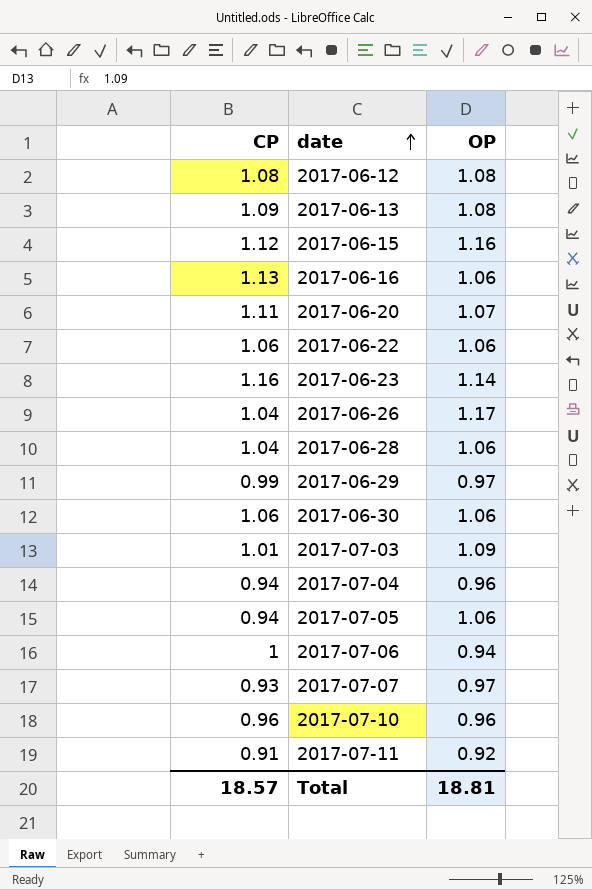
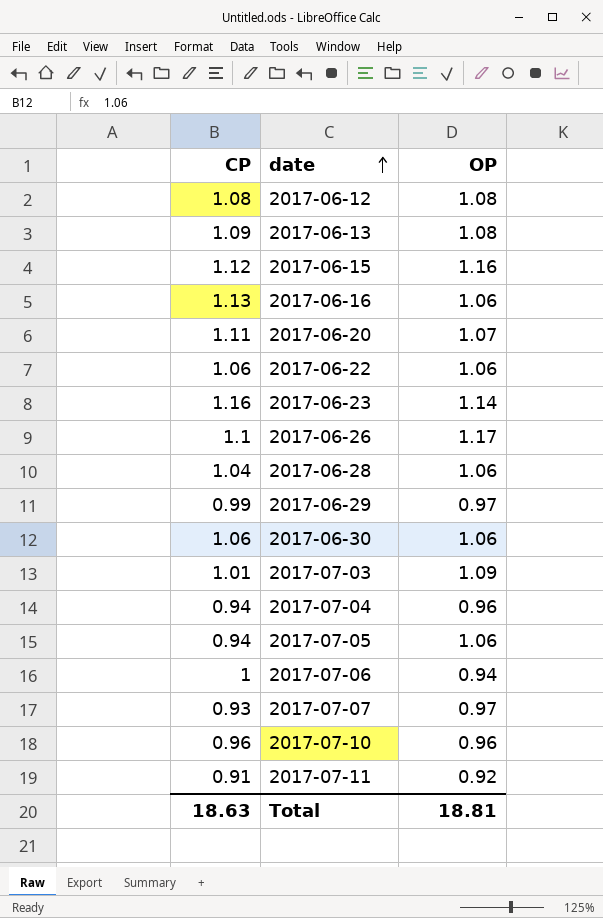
2017-06-26 | CP: 1.04 -> 1.1
Total | CP: 18.57 -> 18.63

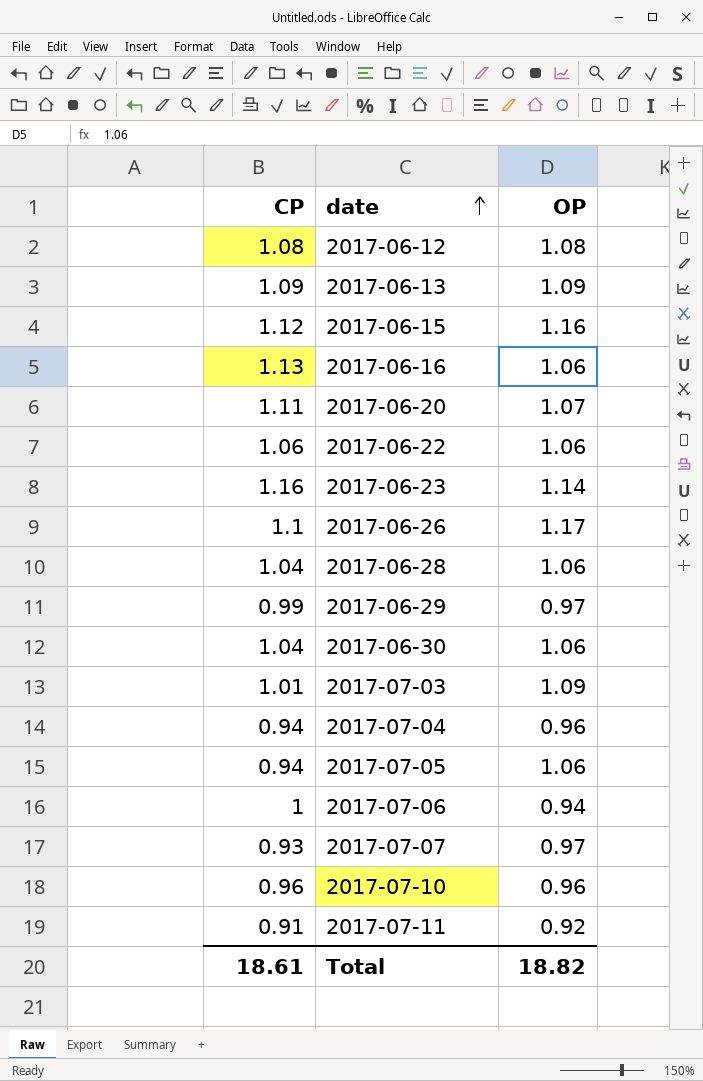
2017-06-13 | OP: 1.08 -> 1.09
2017-06-30 | CP: 1.06 -> 1.04
Total | CP: 18.63 -> 18.61
Total | OP: 18.81 -> 18.82

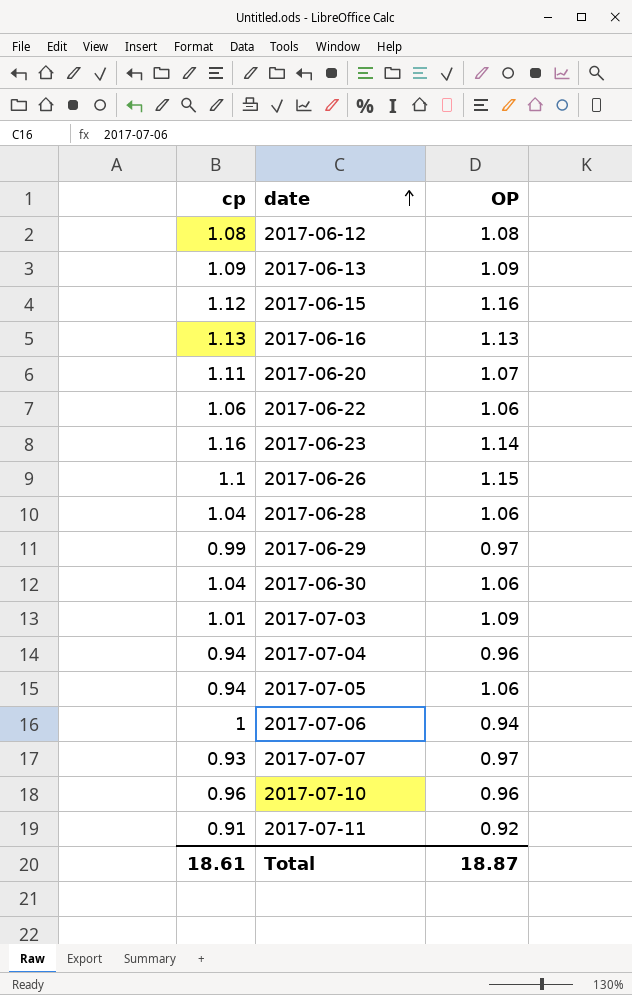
column name: CP -> cp
2017-06-16 | OP: 1.06 -> 1.13
2017-06-26 | OP: 1.17 -> 1.15
Total | OP: 18.82 -> 18.87

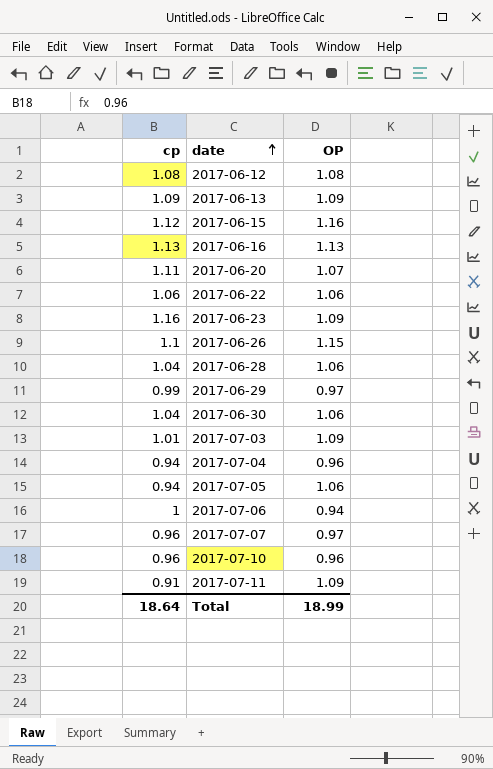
2017-06-23 | OP: 1.14 -> 1.09
2017-07-07 | cp: 0.93 -> 0.96
2017-07-11 | OP: 0.92 -> 1.09
Total | cp: 18.61 -> 18.64
Total | OP: 18.87 -> 18.99

